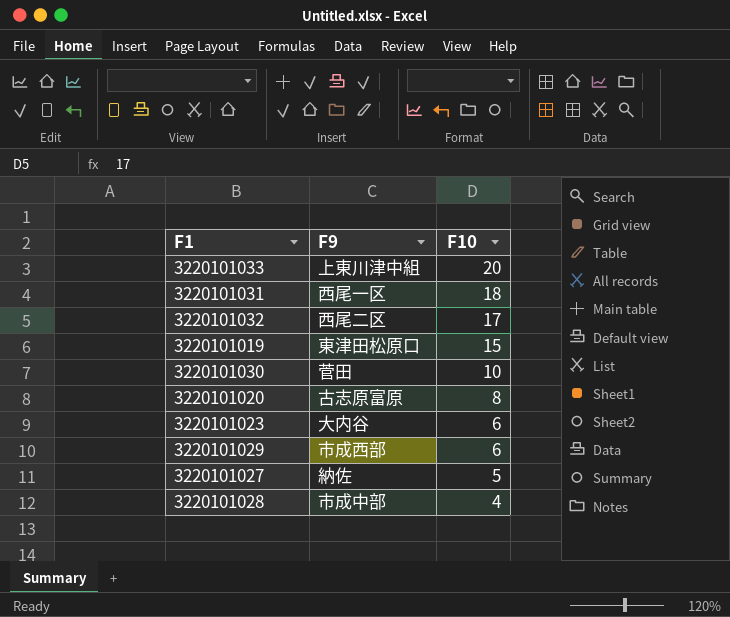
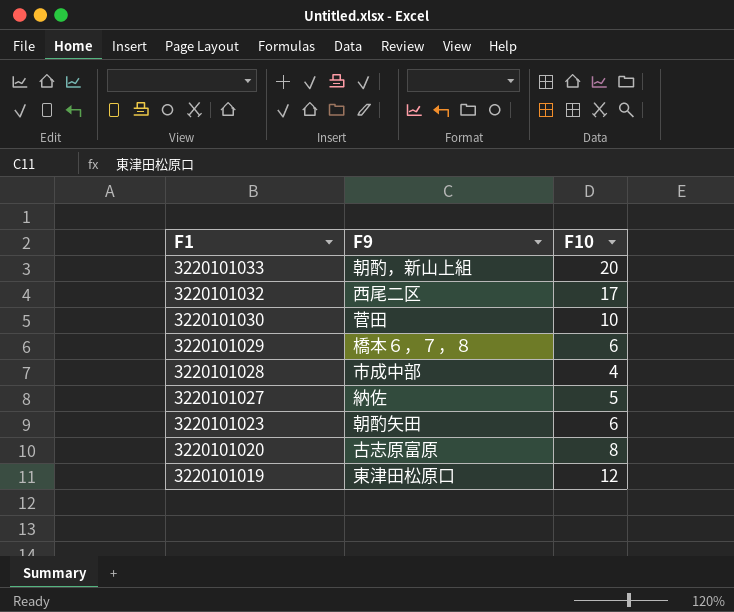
row order: F10 descending -> F1 descending
row 3220101031: 西尾一区 | 18 -> none
3220101033 | F9: 上東川津中組 -> 朝酌，新山上組
3220101029 | F9: 市成西部 -> 橋本６，７，８
3220101023 | F9: 大内谷 -> 朝酌矢田
3220101019 | F10: 15 -> 12

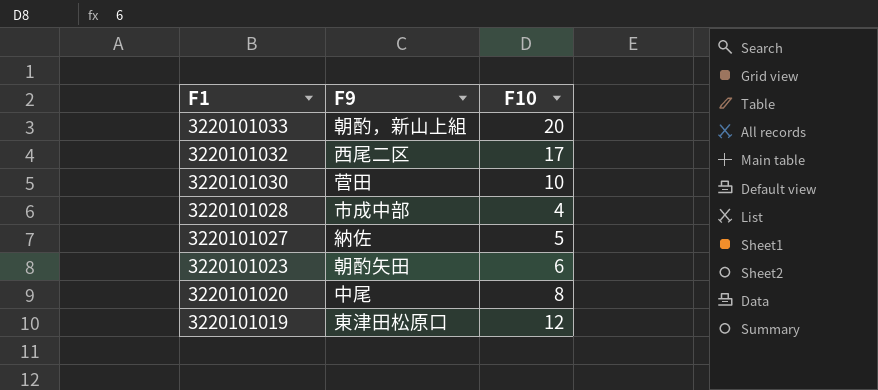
row 3220101029: 橋本６，７，８ | 6 -> none
3220101020 | F9: 古志原富原 -> 中尾

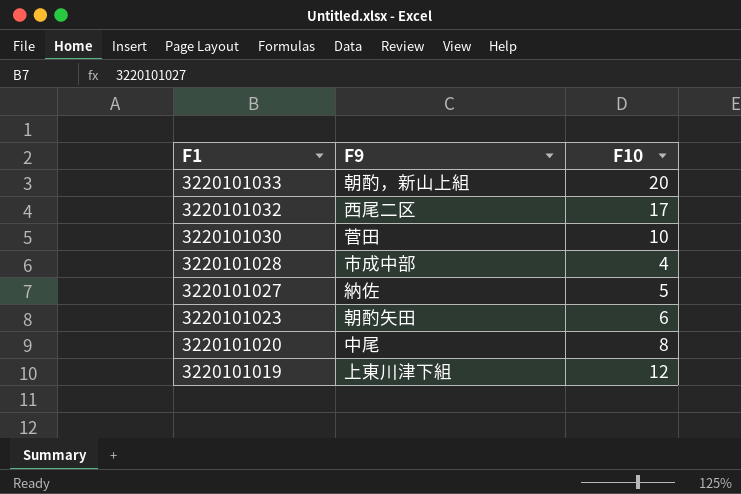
3220101019 | F9: 東津田松原口 -> 上東川津下組

